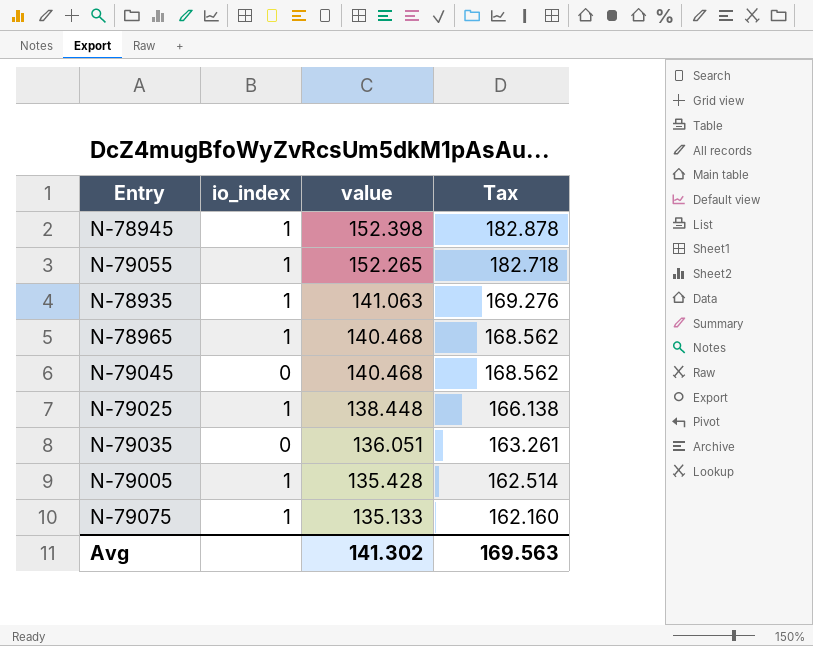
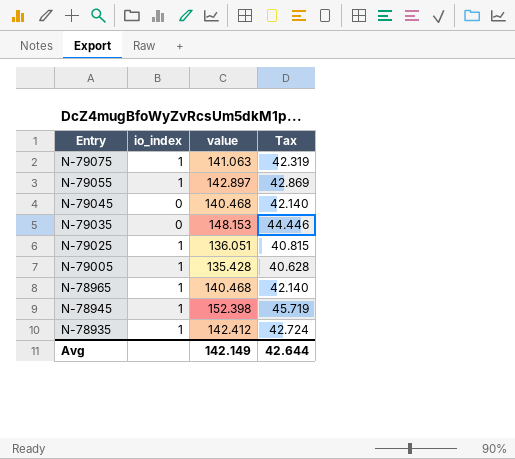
row order: value descending -> Entry descending
column Tax | formula: [value] * 1.2 -> [value] * 0.3
N-79075 | value: 135.133 -> 141.063
N-79055 | value: 152.265 -> 142.897
N-79035 | value: 136.051 -> 148.153
N-79025 | value: 138.448 -> 136.051
N-78935 | value: 141.063 -> 142.412
Avg | value: 141.302 -> 142.149
Avg | Tax: 169.563 -> 42.644

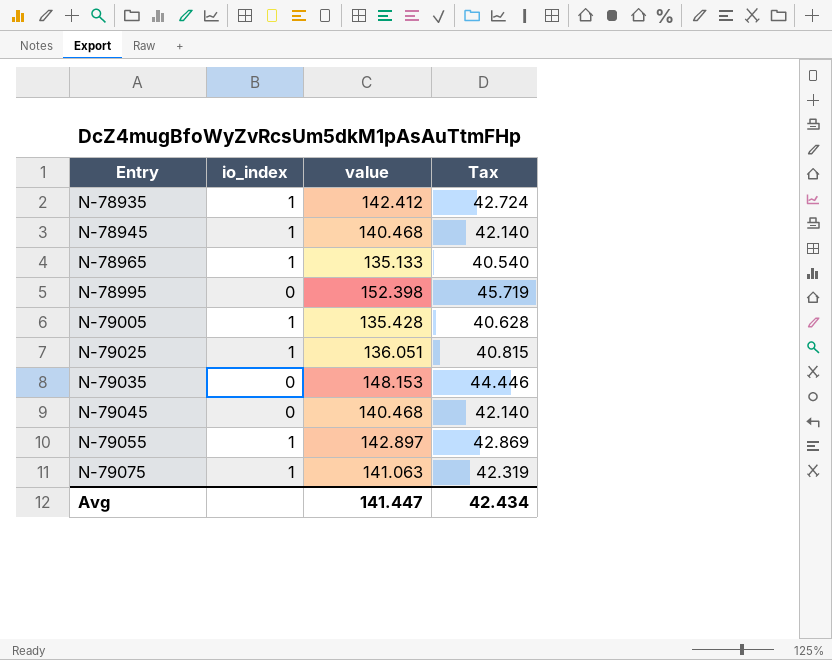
row order: Entry descending -> Entry ascending
N-78945 | value: 152.398 -> 140.468
N-78945 | Tax: 45.719 -> 42.140
N-78965 | value: 140.468 -> 135.133
N-78965 | Tax: 42.140 -> 40.540
row N-78995: none -> 0 | 152.398 | 45.719
Avg | value: 142.149 -> 141.447
Avg | Tax: 42.644 -> 42.434

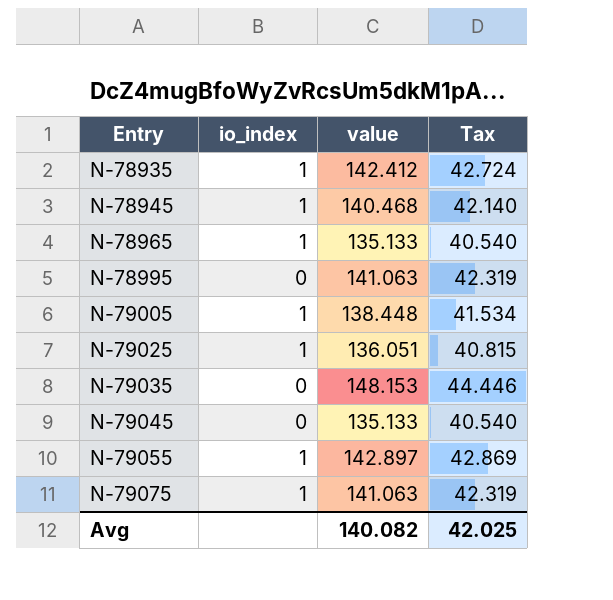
N-78995 | value: 152.398 -> 141.063
N-78995 | Tax: 45.719 -> 42.319
N-79005 | value: 135.428 -> 138.448
N-79005 | Tax: 40.628 -> 41.534
N-79045 | value: 140.468 -> 135.133
N-79045 | Tax: 42.140 -> 40.540
Avg | value: 141.447 -> 140.082
Avg | Tax: 42.434 -> 42.025

